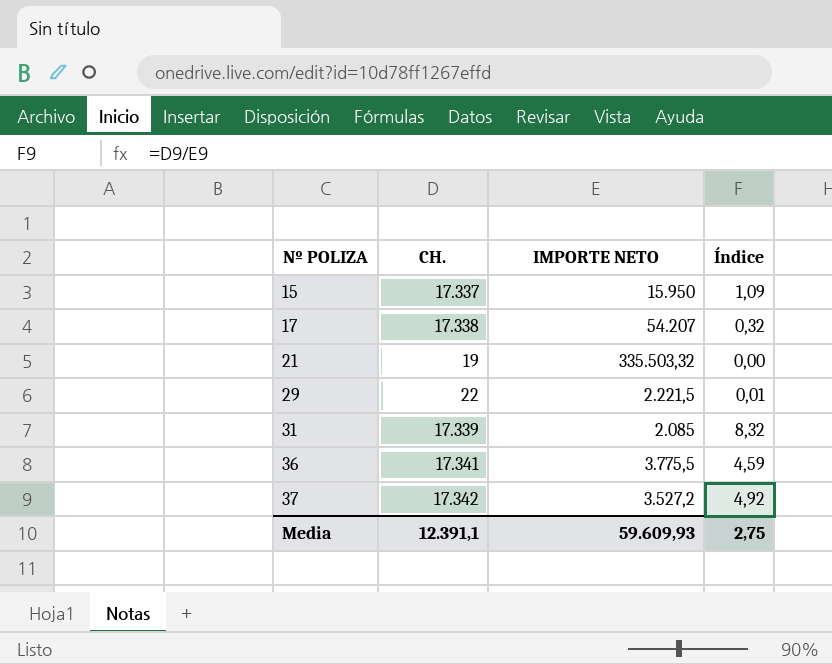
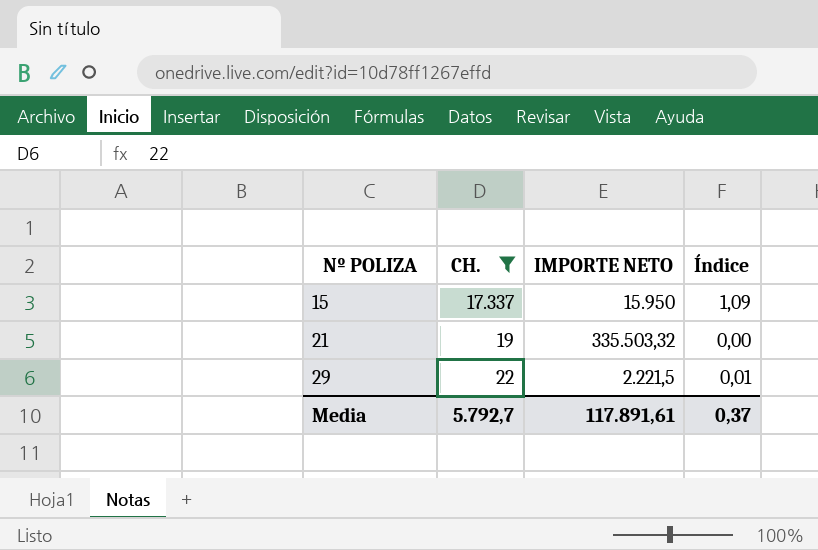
filter: none -> CH. <= 17.337
Media | CH.: 12.391,1 -> 5.792,7
Media | IMPORTE NETO: 59.609,93 -> 117.891,61
Media | Índice: 2,75 -> 0,37

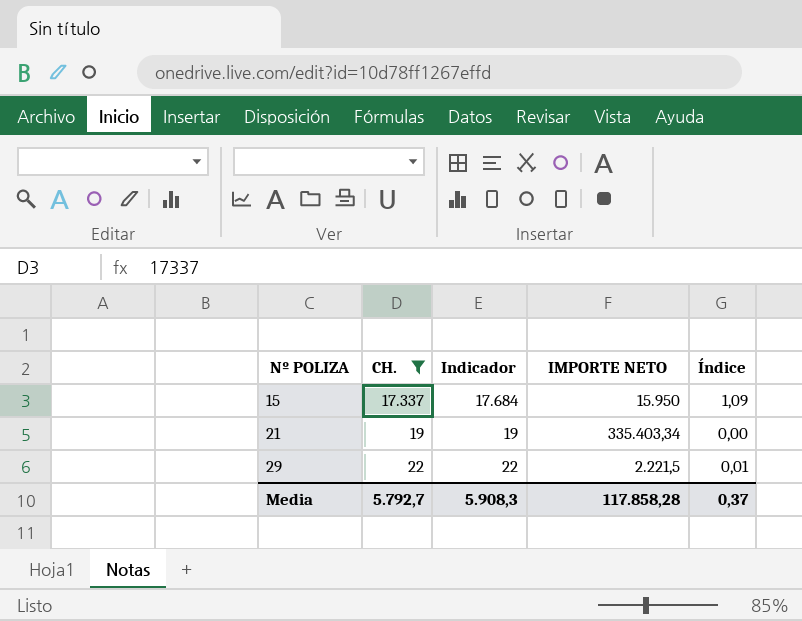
column Indicador | formula: none -> [CH.] * 1,02
21 | IMPORTE NETO: 335.503,32 -> 335.403,34
Media | IMPORTE NETO: 117.891,61 -> 117.858,28

